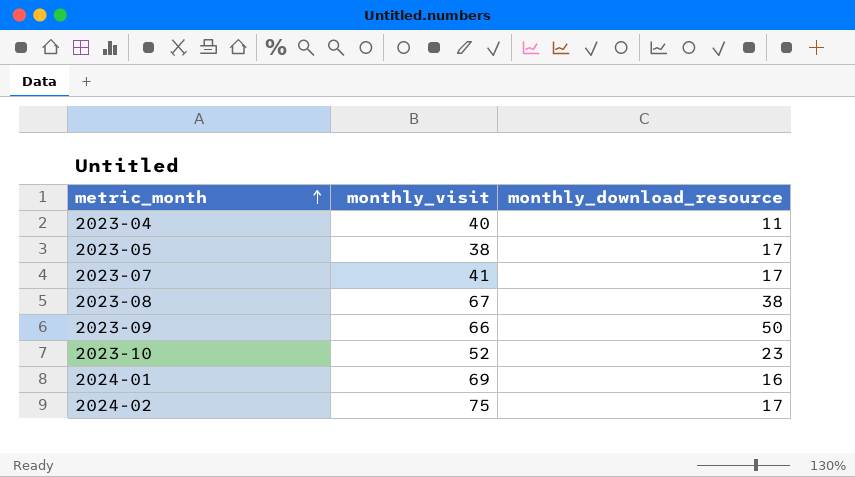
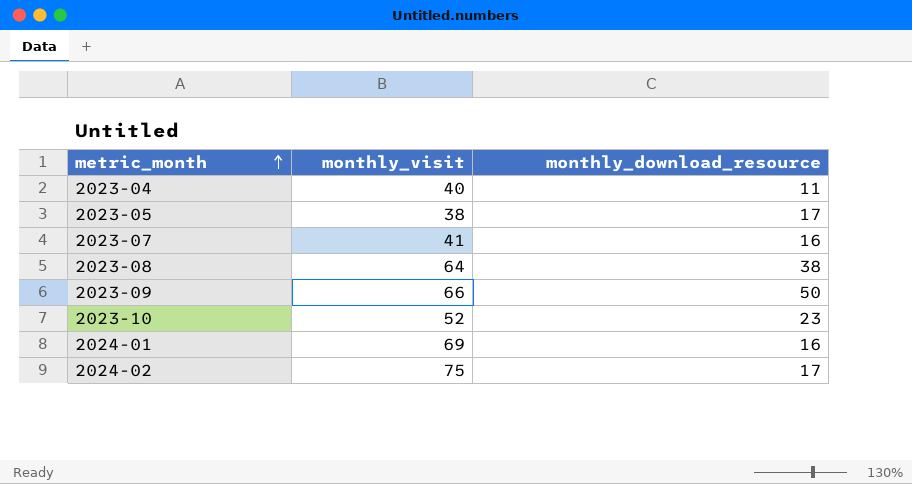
2023-07 | monthly_download_resource: 17 -> 16
2023-08 | monthly_visit: 67 -> 64

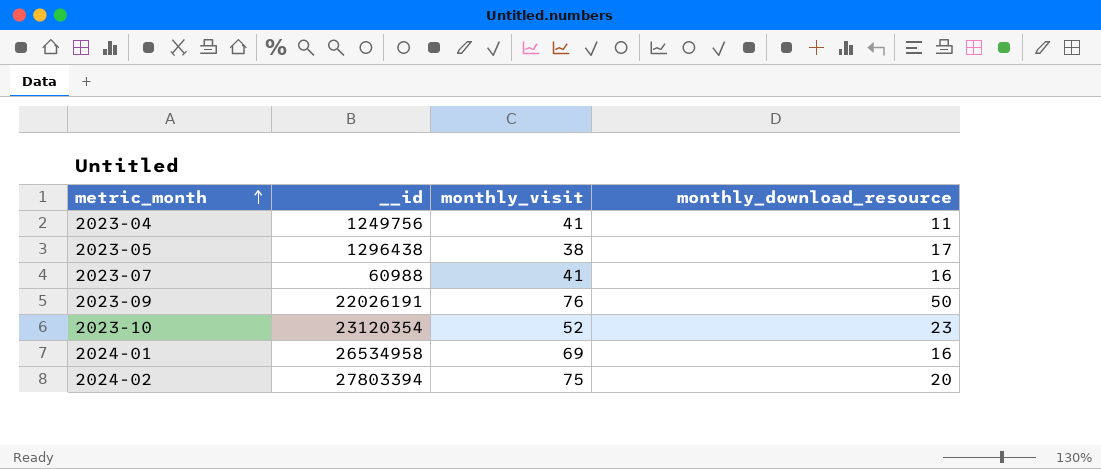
column __id | position: none -> 2
row 2023-08: 64 | 38 -> none
2023-04 | monthly_visit: 40 -> 41
2023-09 | monthly_visit: 66 -> 76
2024-02 | monthly_download_resource: 17 -> 20

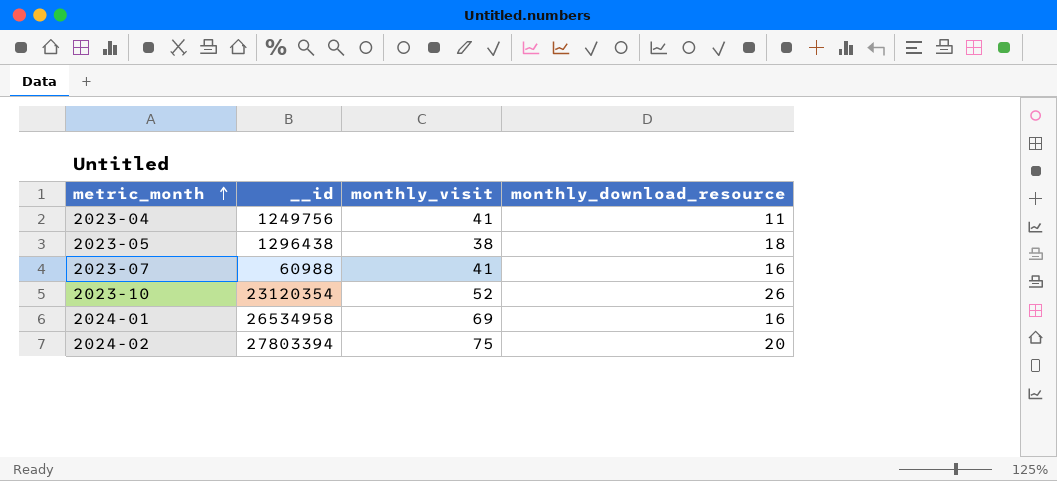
row 2023-09: 22026191 | 76 | 50 -> none
2023-05 | monthly_download_resource: 17 -> 18
2023-10 | monthly_download_resource: 23 -> 26

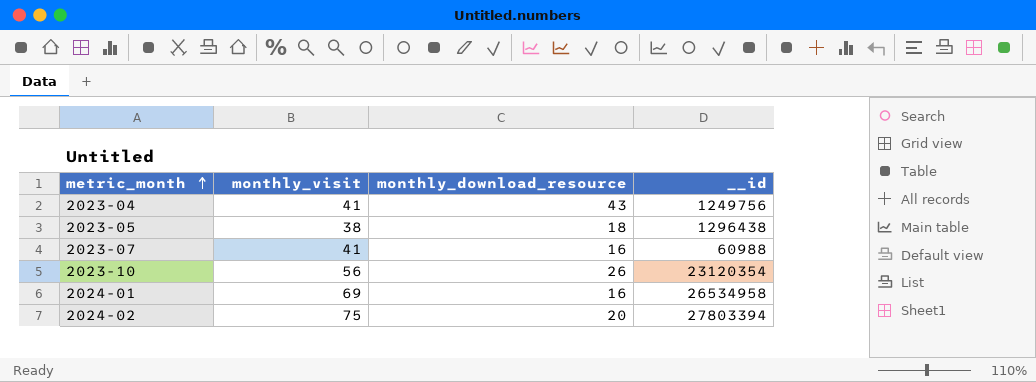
column __id | position: 2 -> 4
2023-04 | monthly_download_resource: 11 -> 43
2023-10 | monthly_visit: 52 -> 56

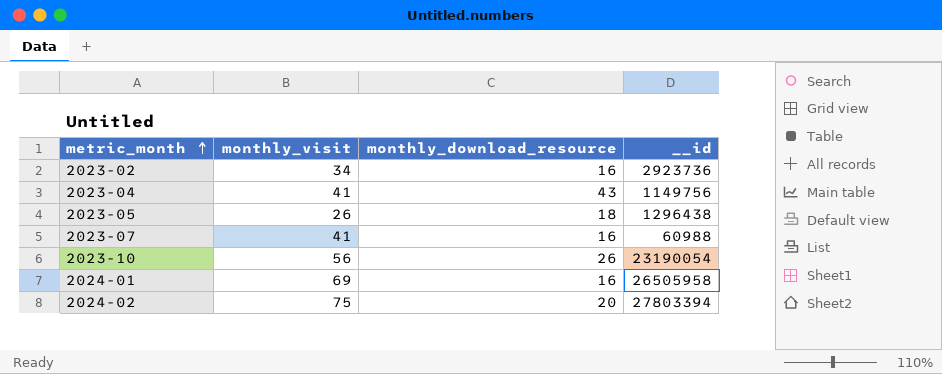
row 2023-02: none -> 34 | 16 | 2923736
2023-04 | __id: 1249756 -> 1149756
2023-05 | monthly_visit: 38 -> 26
2023-10 | __id: 23120354 -> 23190054
2024-01 | __id: 26534958 -> 26505958

